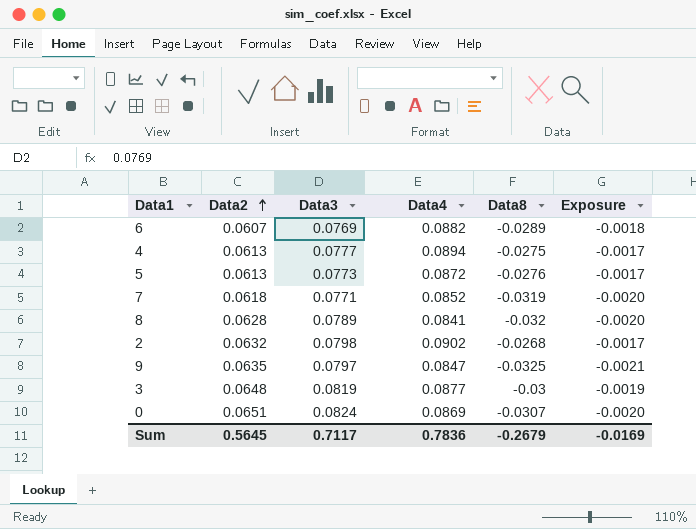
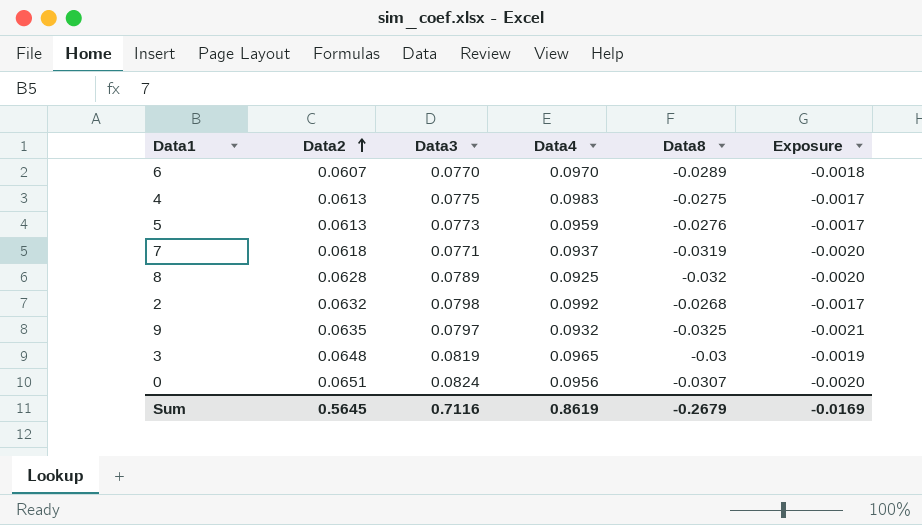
6 | Data3: 0.0769 -> 0.0770
6 | Data4: 0.0882 -> 0.0970
4 | Data3: 0.0777 -> 0.0775
4 | Data4: 0.0894 -> 0.0983
5 | Data4: 0.0872 -> 0.0959
7 | Data4: 0.0852 -> 0.0937
8 | Data4: 0.0841 -> 0.0925
2 | Data4: 0.0902 -> 0.0992
9 | Data4: 0.0847 -> 0.0932
3 | Data4: 0.0877 -> 0.0965
0 | Data4: 0.0869 -> 0.0956
Sum | Data3: 0.7117 -> 0.7116
Sum | Data4: 0.7836 -> 0.8619

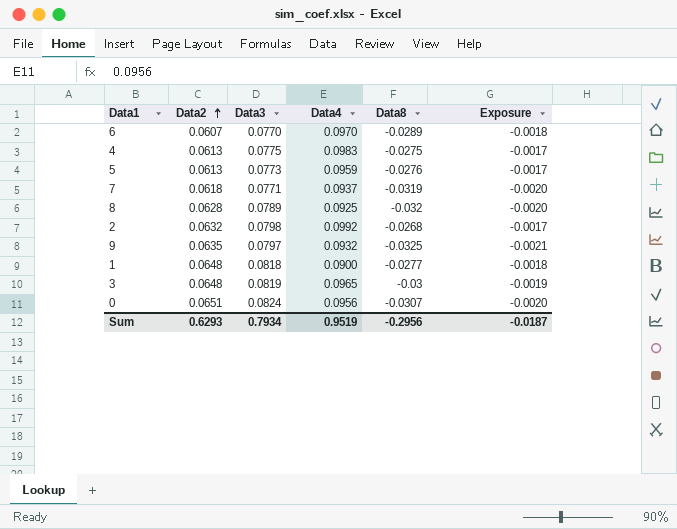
row 1: none -> 0.0648 | 0.0818 | 0.0900 | -0.0277 | -0.0018
Sum | Data2: 0.5645 -> 0.6293
Sum | Data3: 0.7116 -> 0.7934
Sum | Data4: 0.8619 -> 0.9519
Sum | Data8: -0.2679 -> -0.2956
Sum | Exposure: -0.0169 -> -0.0187

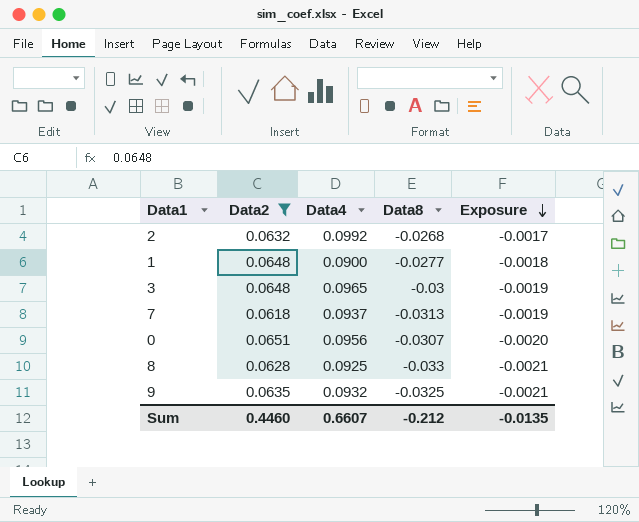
filter: none -> Data2 >= 0.0618
row order: Data2 ascending -> Exposure descending
column Data3 | position: 3 -> none
7 | Data8: -0.0319 -> -0.0313
7 | Exposure: -0.0020 -> -0.0019
8 | Data8: -0.032 -> -0.033
8 | Exposure: -0.0020 -> -0.0021
Sum | Data2: 0.6293 -> 0.4460
Sum | Data4: 0.9519 -> 0.6607
Sum | Data8: -0.2956 -> -0.212
Sum | Exposure: -0.0187 -> -0.0135

